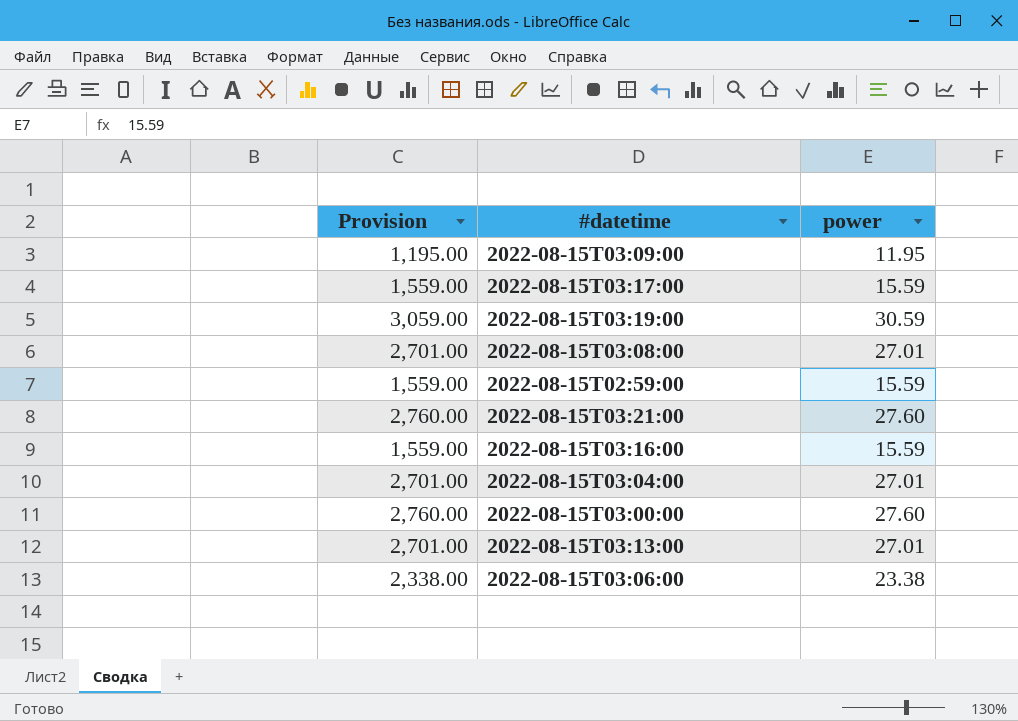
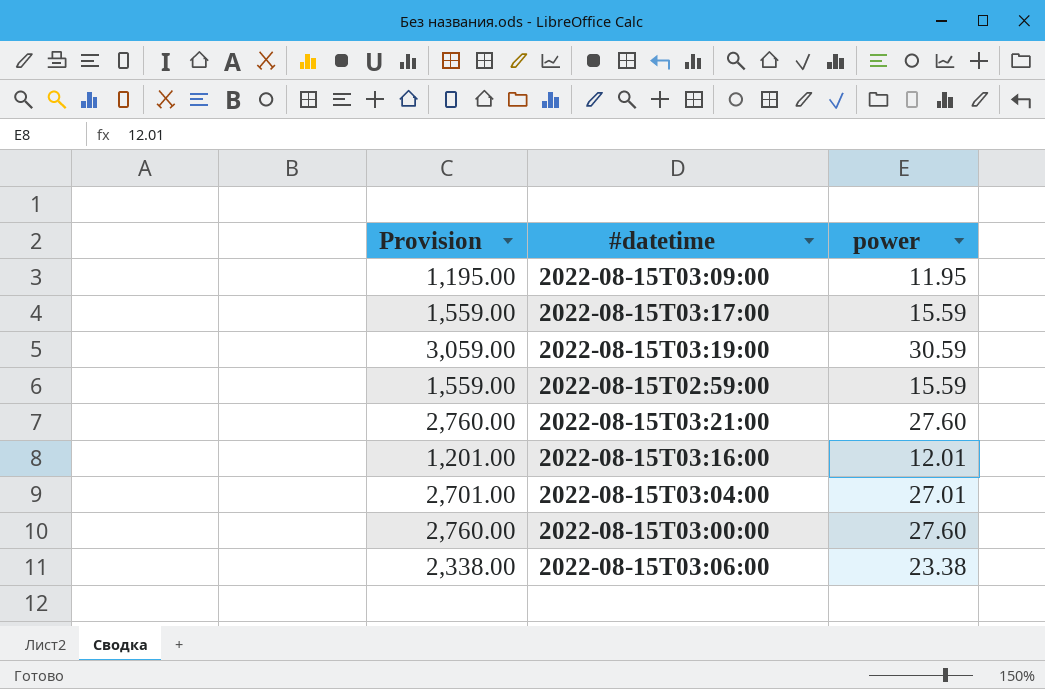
row 2022-08-15T03:08:00: 2,701.00 | 27.01 -> none
row 2022-08-15T03:13:00: 2,701.00 | 27.01 -> none
2022-08-15T03:16:00 | Provision: 1,559.00 -> 1,201.00
2022-08-15T03:16:00 | power: 15.59 -> 12.01

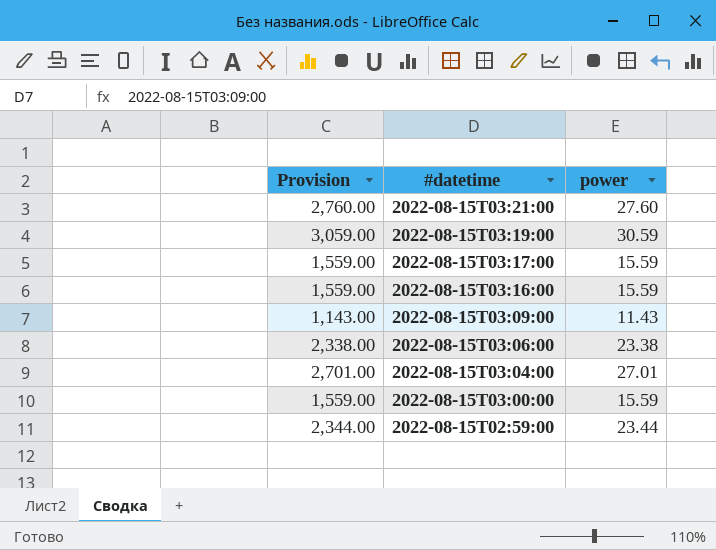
row order: none -> #datetime descending
2022-08-15T03:16:00 | Provision: 1,201.00 -> 1,559.00
2022-08-15T03:16:00 | power: 12.01 -> 15.59
2022-08-15T03:09:00 | Provision: 1,195.00 -> 1,143.00
2022-08-15T03:09:00 | power: 11.95 -> 11.43
2022-08-15T03:00:00 | Provision: 2,760.00 -> 1,559.00
2022-08-15T03:00:00 | power: 27.60 -> 15.59
2022-08-15T02:59:00 | Provision: 1,559.00 -> 2,344.00
2022-08-15T02:59:00 | power: 15.59 -> 23.44

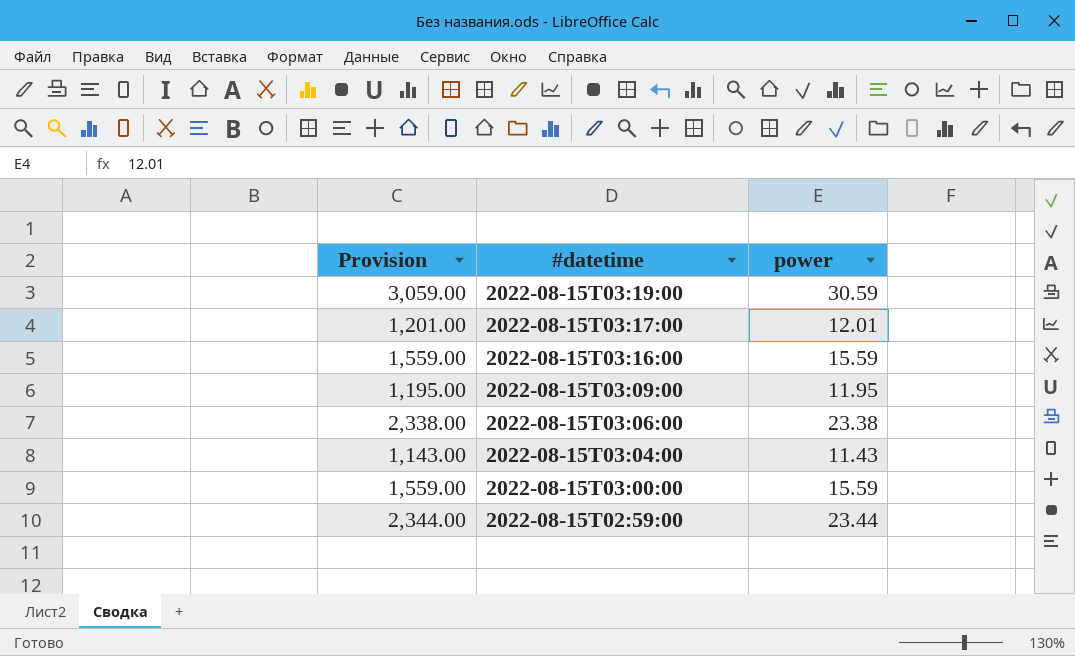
row 2022-08-15T03:21:00: 2,760.00 | 27.60 -> none
2022-08-15T03:17:00 | Provision: 1,559.00 -> 1,201.00
2022-08-15T03:17:00 | power: 15.59 -> 12.01
2022-08-15T03:09:00 | Provision: 1,143.00 -> 1,195.00
2022-08-15T03:09:00 | power: 11.43 -> 11.95
2022-08-15T03:04:00 | Provision: 2,701.00 -> 1,143.00
2022-08-15T03:04:00 | power: 27.01 -> 11.43

